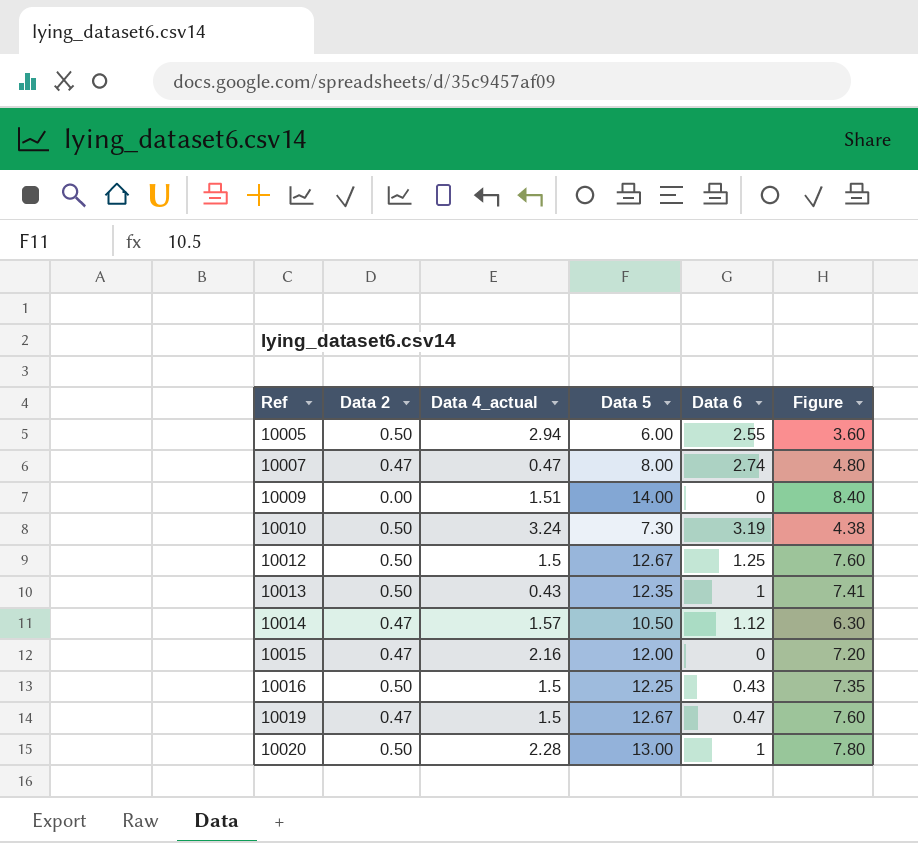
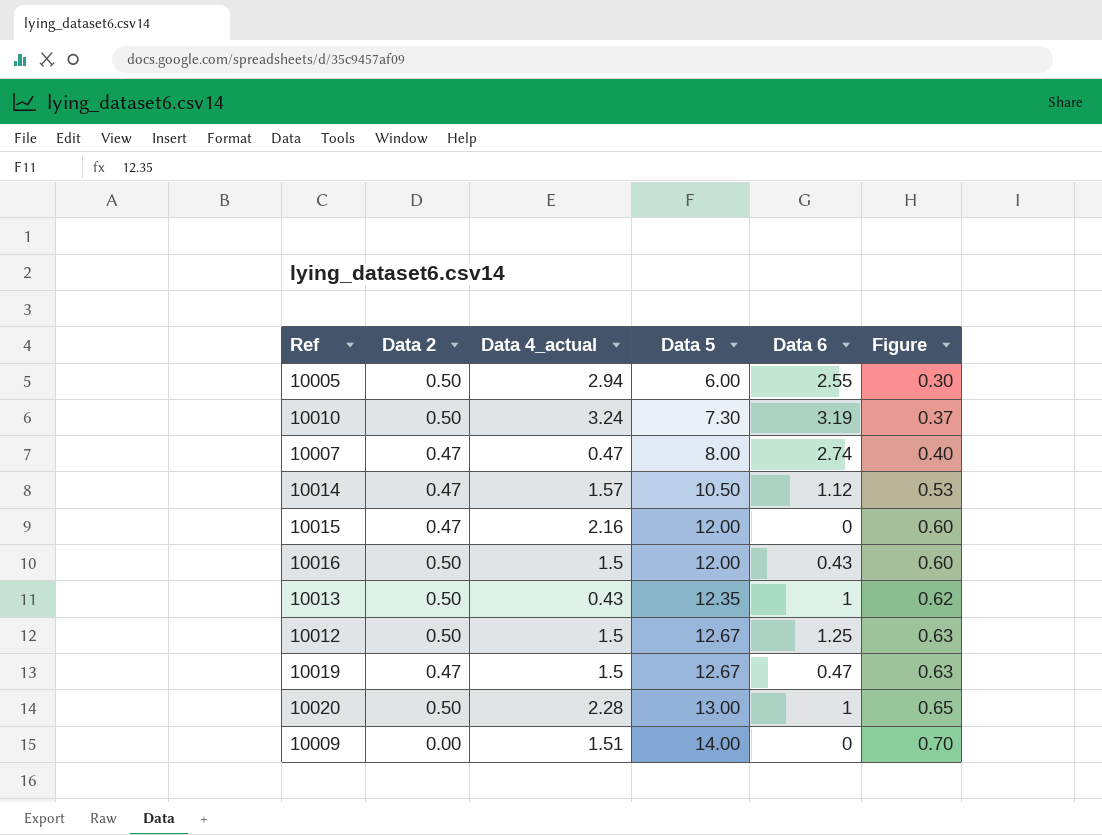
row order: Ref ascending -> Data 5 ascending
column Figure | formula: [Data 5] * 0.6 -> [Data 5] * 0.05
10016 | Data 5: 12.25 -> 12.00

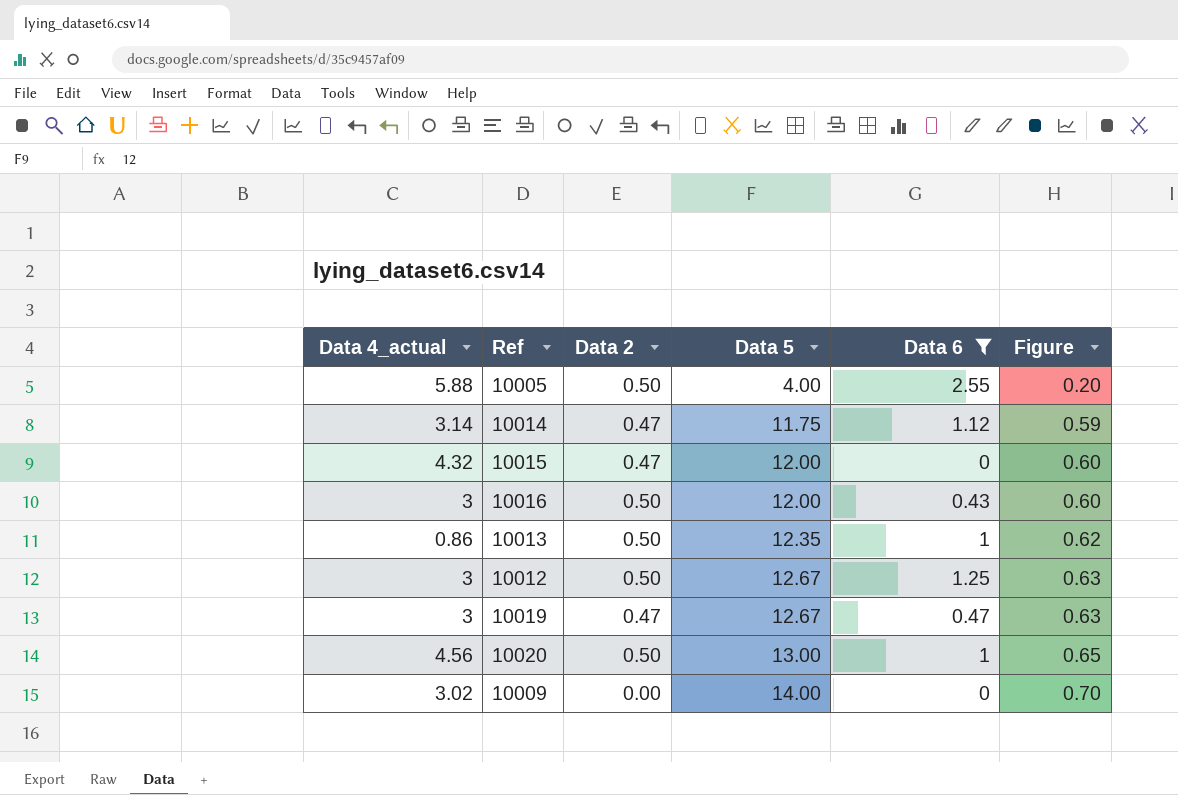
filter: none -> Data 6 <= 2.55
column Data 4_actual | position: 3 -> 1
10005 | Data 4_actual: 2.94 -> 5.88
10005 | Data 5: 6.00 -> 4.00
10005 | Figure: 0.30 -> 0.20
10014 | Data 4_actual: 1.57 -> 3.14
10014 | Data 5: 10.50 -> 11.75
10014 | Figure: 0.53 -> 0.59
10015 | Data 4_actual: 2.16 -> 4.32
10016 | Data 4_actual: 1.5 -> 3
10013 | Data 4_actual: 0.43 -> 0.86
10012 | Data 4_actual: 1.5 -> 3
10019 | Data 4_actual: 1.5 -> 3
10020 | Data 4_actual: 2.28 -> 4.56
10009 | Data 4_actual: 1.51 -> 3.02

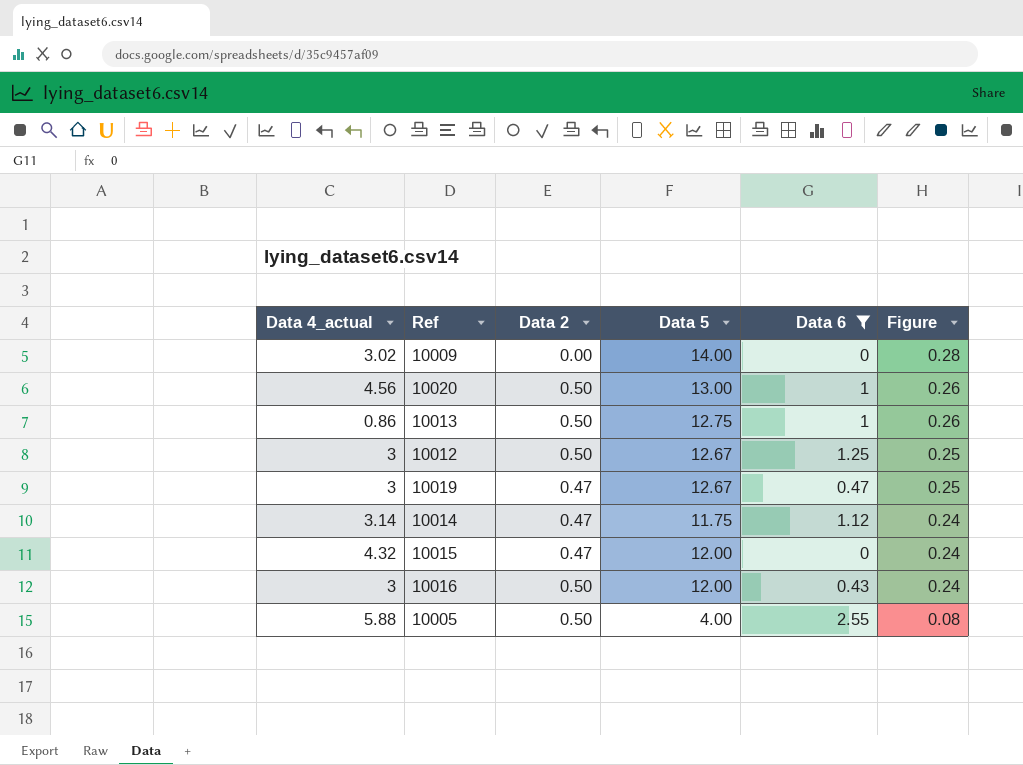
row order: Data 5 ascending -> Figure descending
column Figure | formula: [Data 5] * 0.05 -> [Data 5] * 0.02
10013 | Data 5: 12.35 -> 12.75

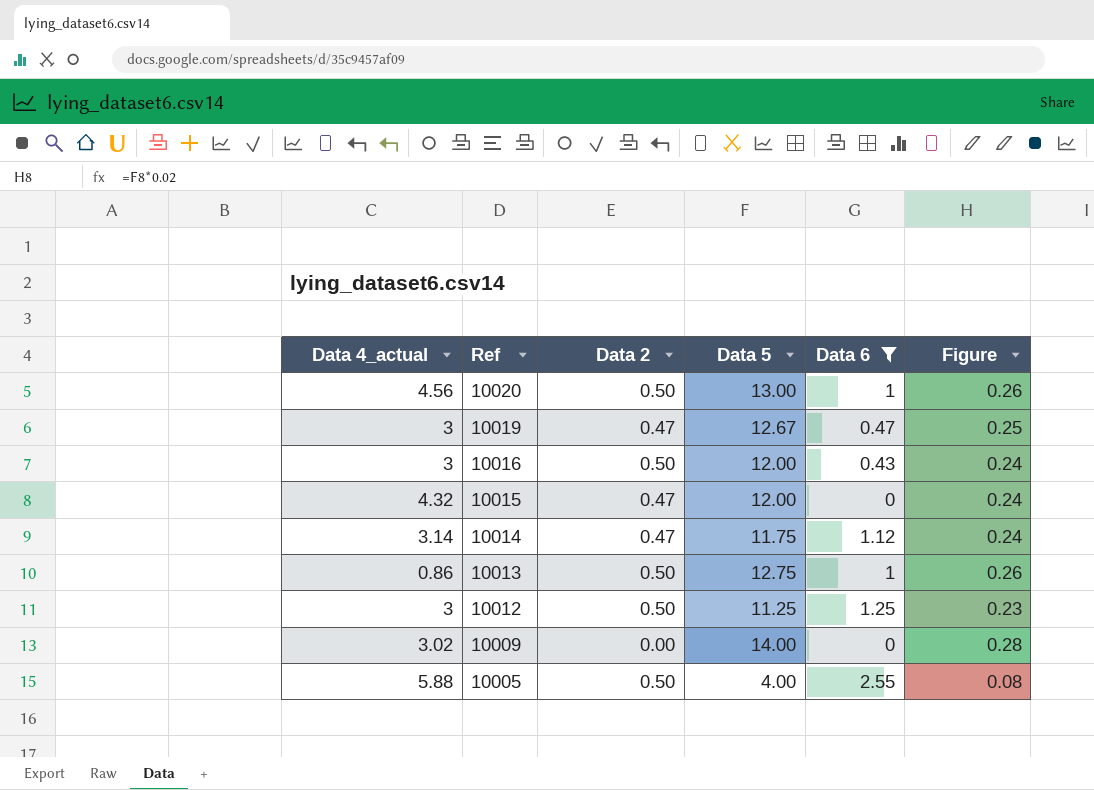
row order: Figure descending -> Ref descending
10012 | Data 5: 12.67 -> 11.25
10012 | Figure: 0.25 -> 0.23

